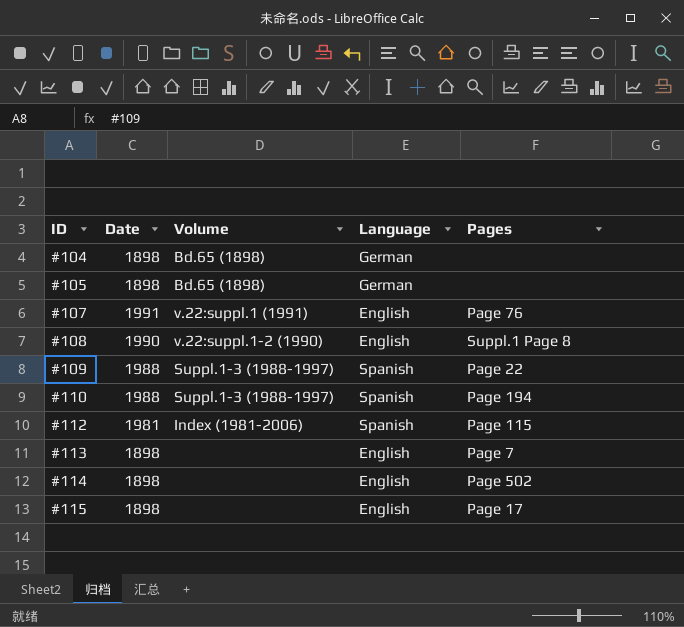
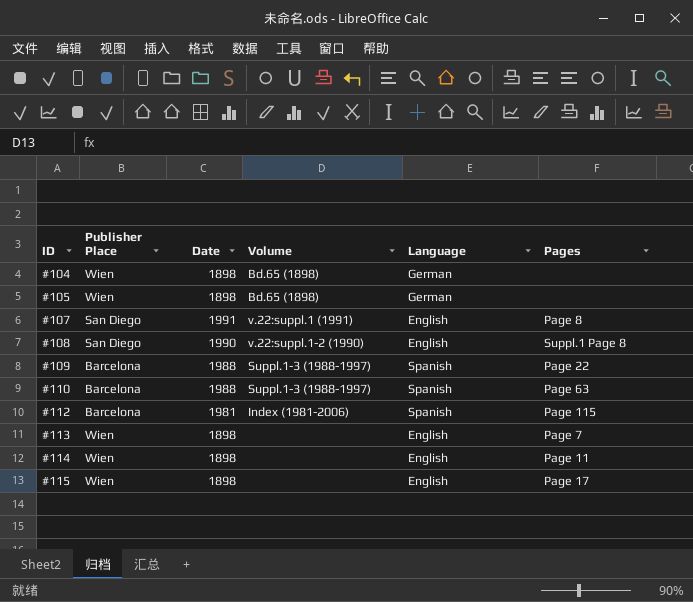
column Publisher Place | position: none -> 2
#107 | Pages: Page 76 -> Page 8
#110 | Pages: Page 194 -> Page 63
#114 | Pages: Page 502 -> Page 11

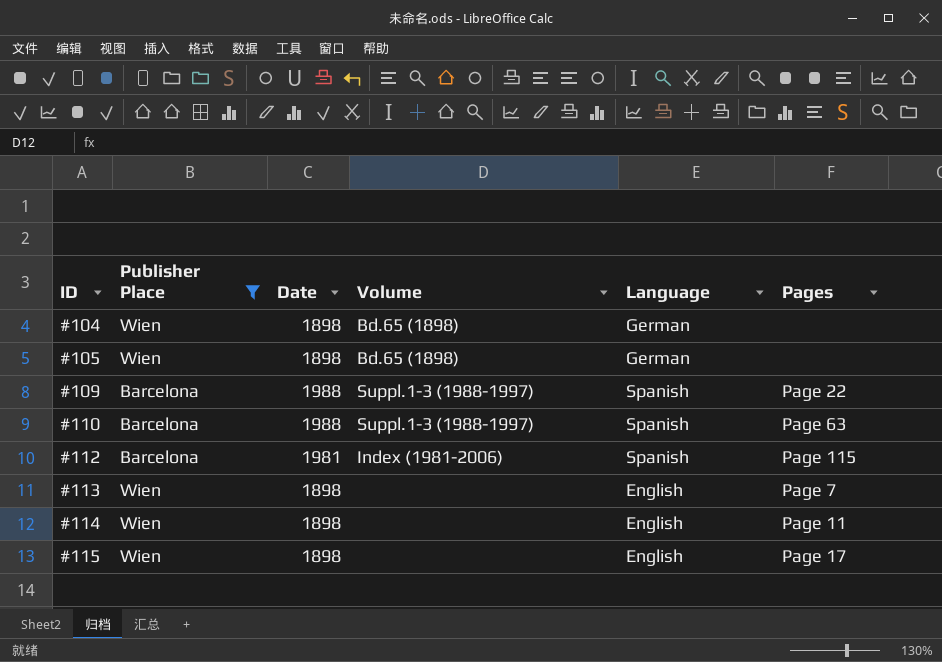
filter: none -> Publisher Place != San Diego

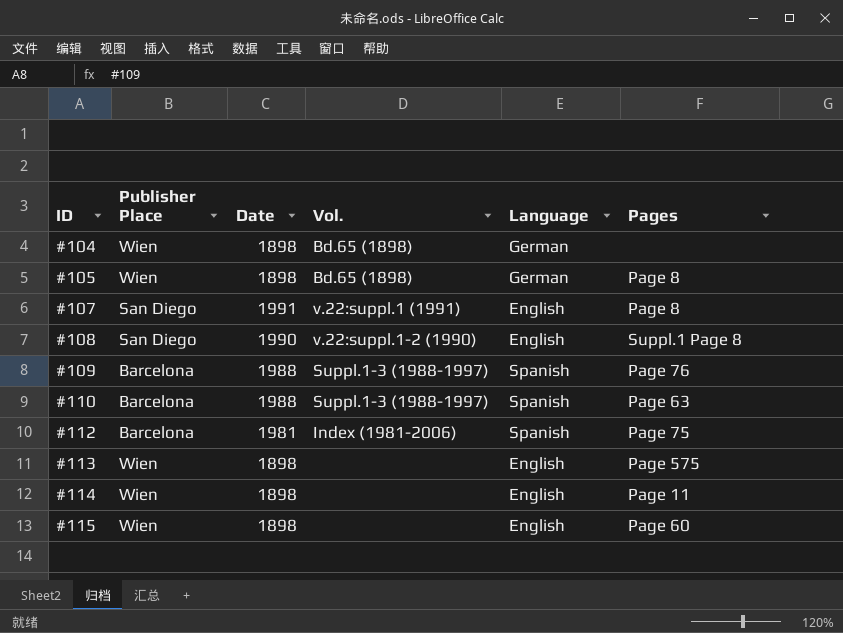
filter: Publisher Place != San Diego -> none
column name: Volume -> Vol.
#105 | Pages: none -> Page 8
#109 | Pages: Page 22 -> Page 76
#112 | Pages: Page 115 -> Page 75
#113 | Pages: Page 7 -> Page 575
#115 | Pages: Page 17 -> Page 60

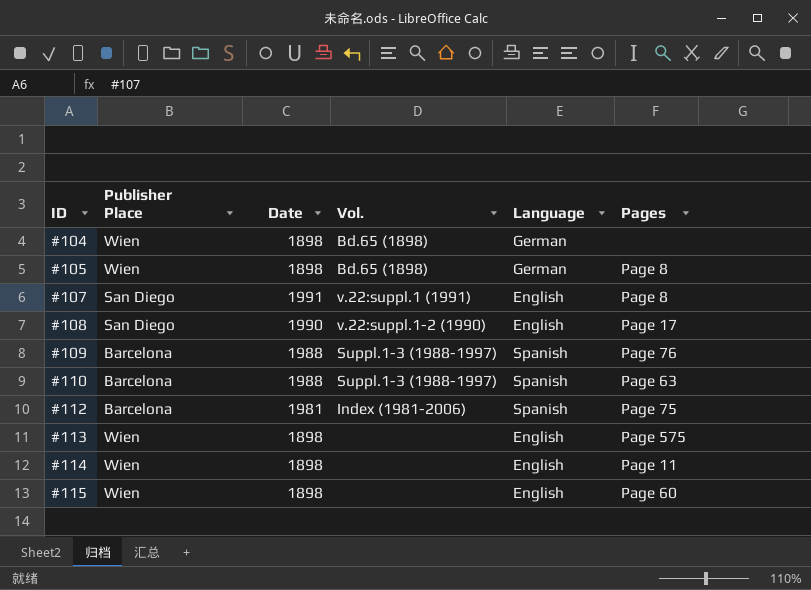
#108 | Pages: Suppl.1 Page 8 -> Page 17

